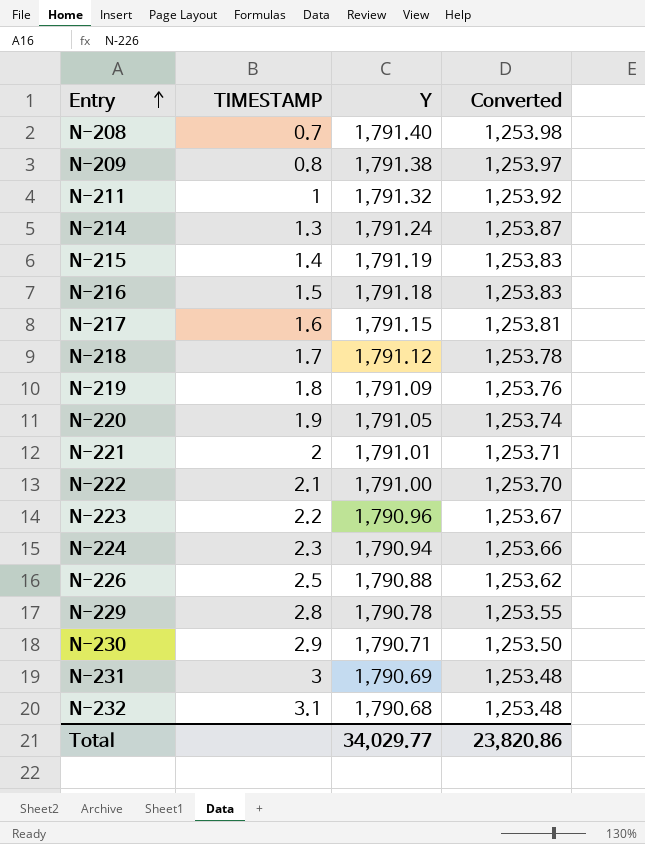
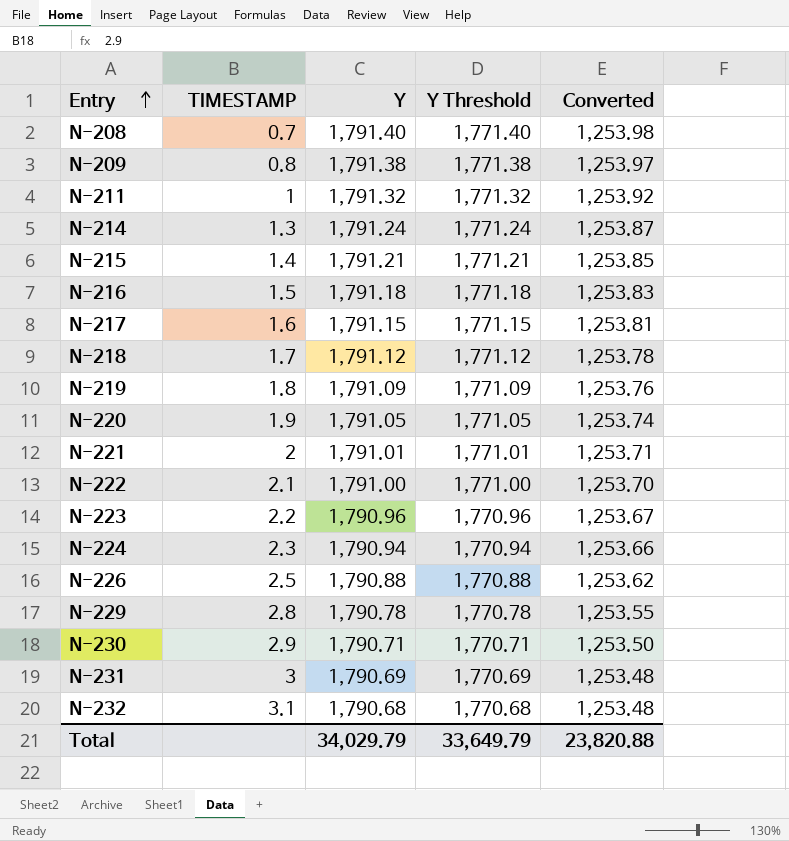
column Y Threshold | formula: none -> [Y] - 20
N-215 | Y: 1,791.19 -> 1,791.21
N-215 | Converted: 1,253.83 -> 1,253.85
Total | Y: 34,029.77 -> 34,029.79
Total | Converted: 23,820.86 -> 23,820.88

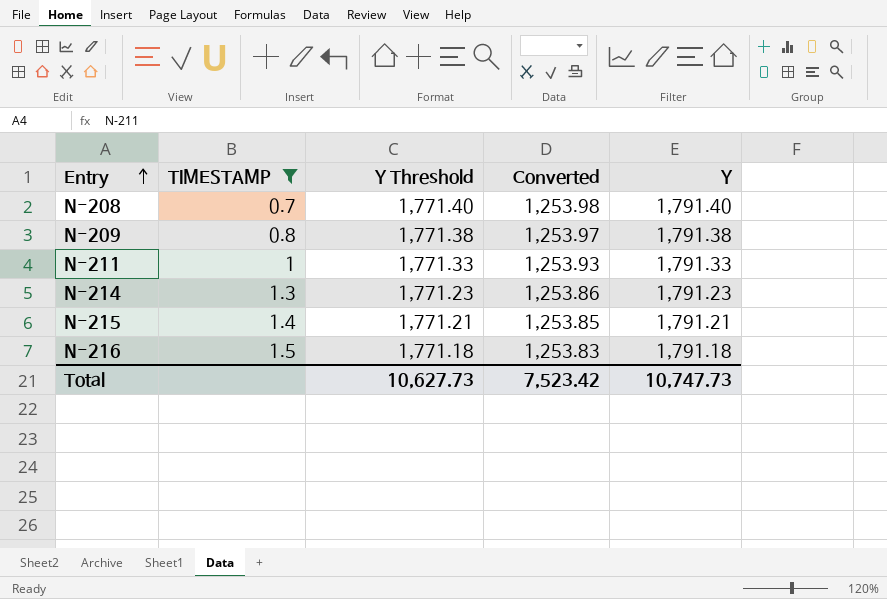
filter: none -> TIMESTAMP <= 1.5
column Y | position: 3 -> 5
N-211 | Y Threshold: 1,771.32 -> 1,771.33
N-211 | Converted: 1,253.92 -> 1,253.93
N-211 | Y: 1,791.32 -> 1,791.33
N-214 | Y Threshold: 1,771.24 -> 1,771.23
N-214 | Converted: 1,253.87 -> 1,253.86
N-214 | Y: 1,791.24 -> 1,791.23
Total | Y Threshold: 33,649.79 -> 10,627.73
Total | Converted: 23,820.88 -> 7,523.42
Total | Y: 34,029.79 -> 10,747.73

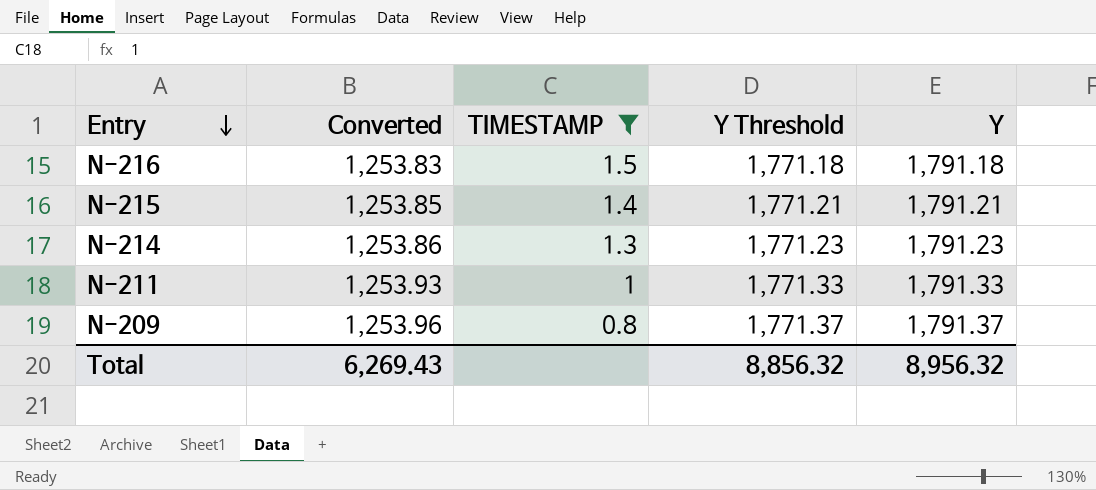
row order: Entry ascending -> Entry descending
column Converted | position: 4 -> 2
row N-208: 0.7 | 1,771.40 | 1,253.98 | 1,791.40 -> none
N-209 | Converted: 1,253.97 -> 1,253.96
N-209 | Y Threshold: 1,771.38 -> 1,771.37
N-209 | Y: 1,791.38 -> 1,791.37
Total | Converted: 7,523.42 -> 6,269.43
Total | Y Threshold: 10,627.73 -> 8,856.32
Total | Y: 10,747.73 -> 8,956.32

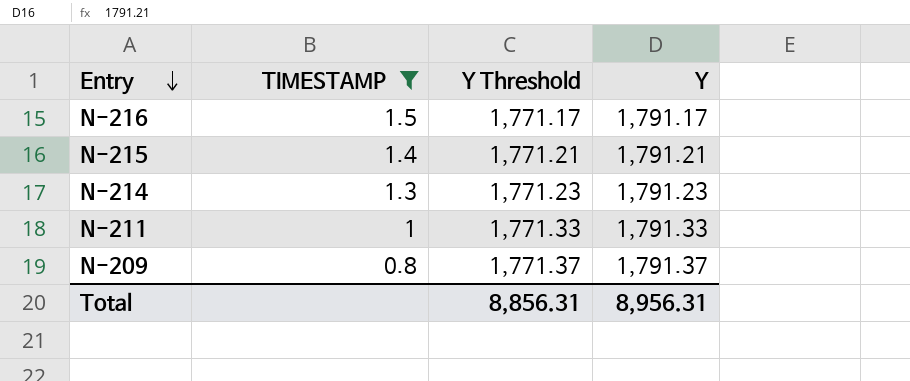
column Converted | formula: [Y] * 0.7 -> none
N-216 | Y Threshold: 1,771.18 -> 1,771.17
N-216 | Y: 1,791.18 -> 1,791.17
Total | Y Threshold: 8,856.32 -> 8,856.31
Total | Y: 8,956.32 -> 8,956.31

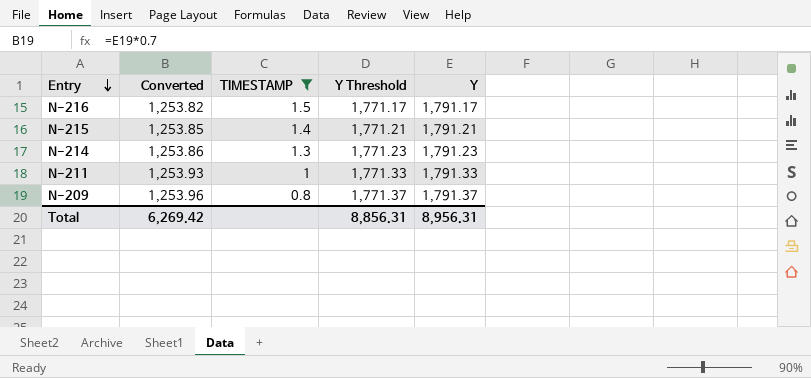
column Converted | formula: none -> [Y] * 0.7

